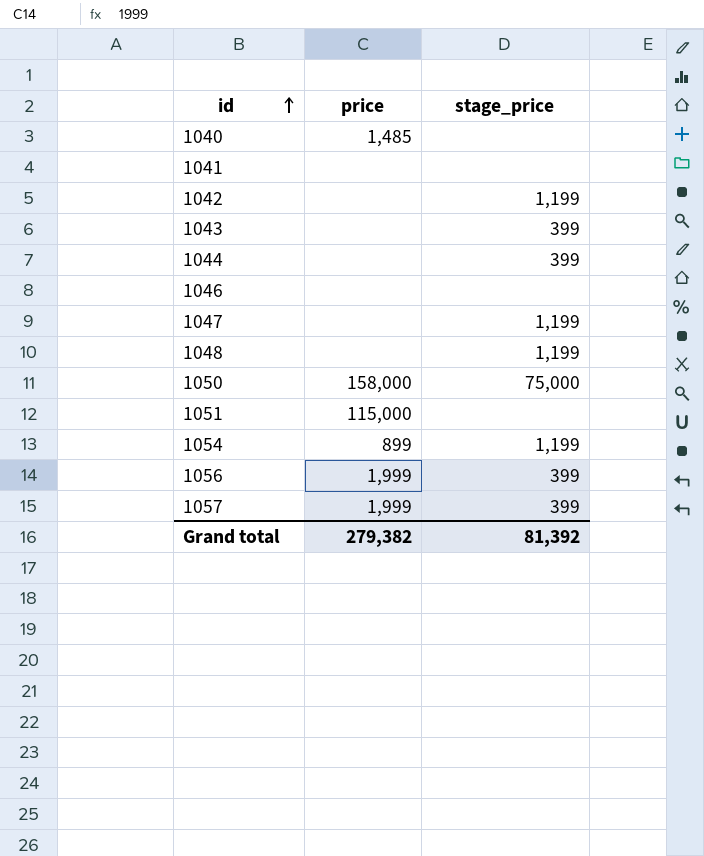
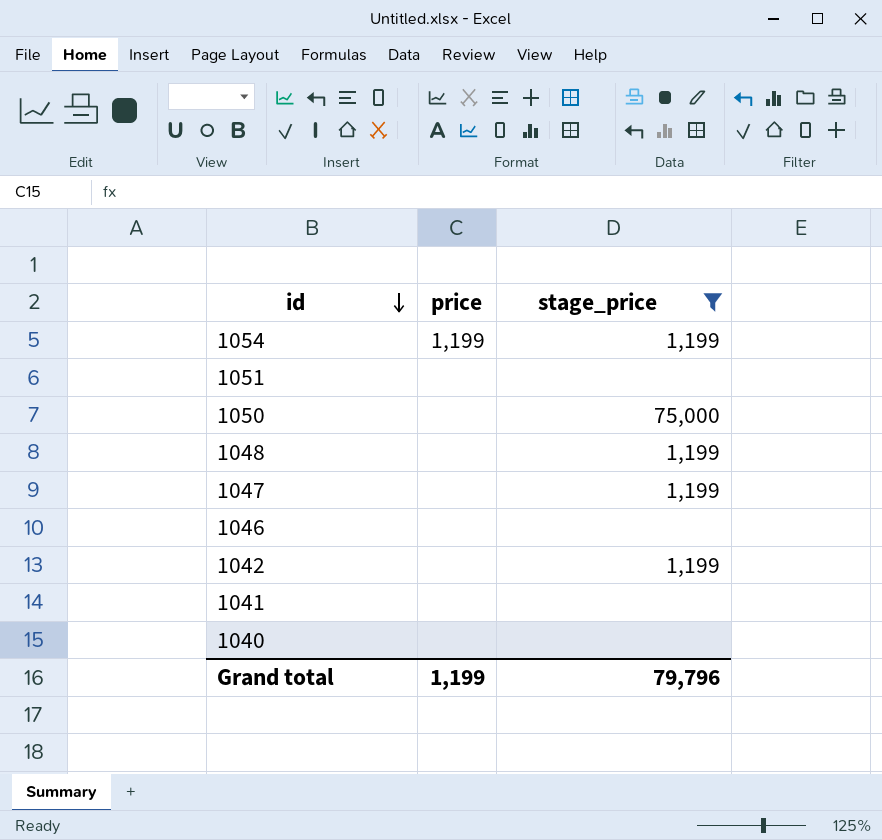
filter: none -> stage_price != 399
row order: id ascending -> id descending
1054 | price: 899 -> 1,199
1051 | price: 115,000 -> none
1050 | price: 158,000 -> none
1040 | price: 1,485 -> none
Grand total | price: 279,382 -> 1,199
Grand total | stage_price: 81,392 -> 79,796

